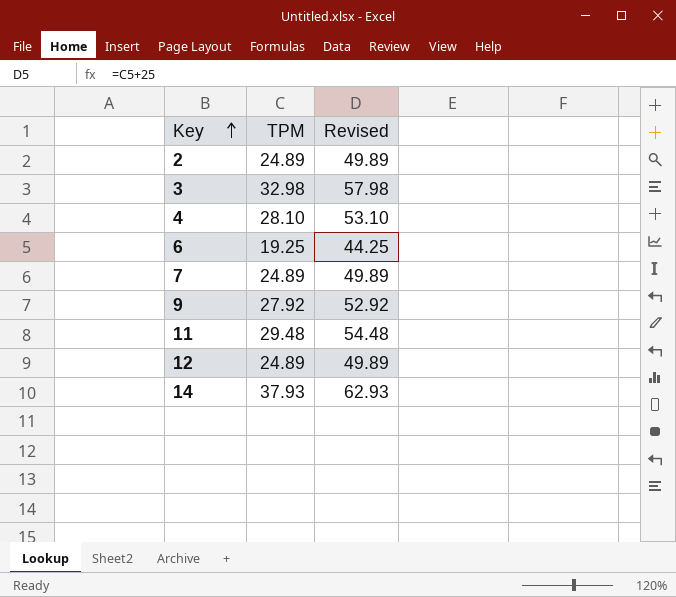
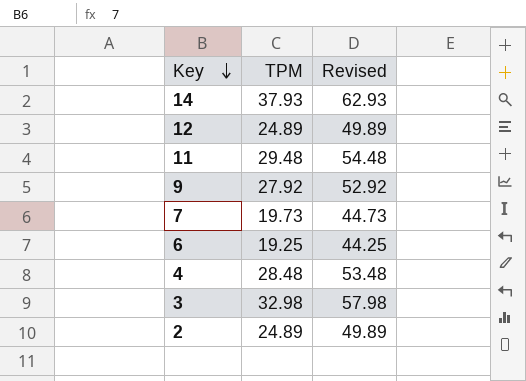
row order: Key ascending -> Key descending
7 | TPM: 24.89 -> 19.73
7 | Revised: 49.89 -> 44.73
4 | TPM: 28.10 -> 28.48
4 | Revised: 53.10 -> 53.48

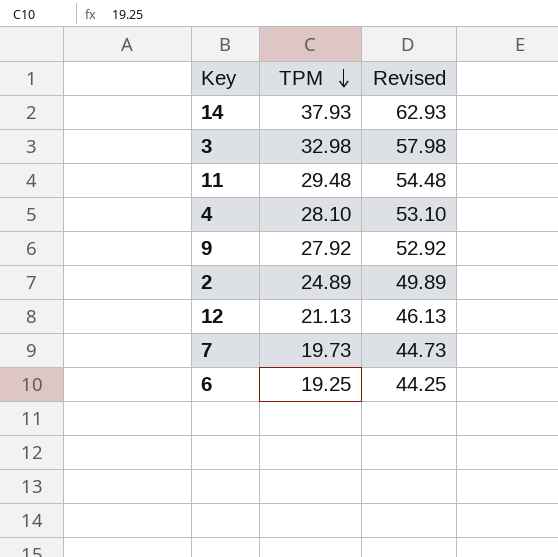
row order: Key descending -> TPM descending
4 | TPM: 28.48 -> 28.10
4 | Revised: 53.48 -> 53.10
12 | TPM: 24.89 -> 21.13
12 | Revised: 49.89 -> 46.13

